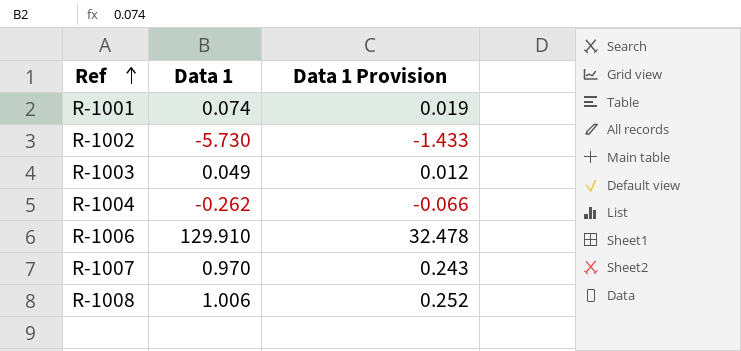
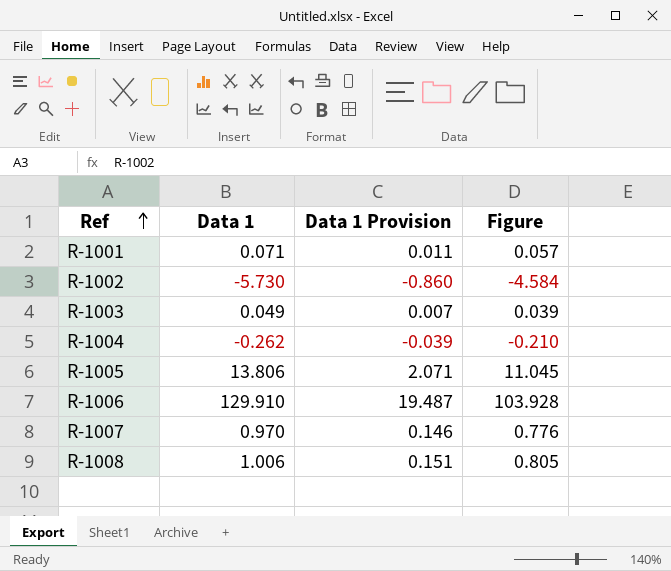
column Data 1 Provision | formula: [Data 1] * 0.25 -> [Data 1] * 0.15
column Figure | formula: none -> [Data 1] * 0.8
R-1001 | Data 1: 0.074 -> 0.071
row R-1005: none -> 13.806 | 2.071 | 11.045

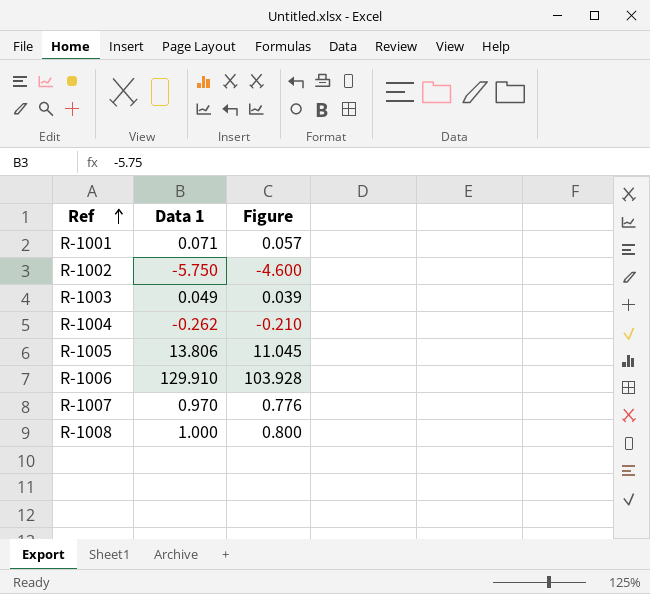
column Data 1 Provision | formula: [Data 1] * 0.15 -> none
R-1002 | Data 1: -5.730 -> -5.750
R-1002 | Figure: -4.584 -> -4.600
R-1008 | Data 1: 1.006 -> 1.000
R-1008 | Figure: 0.805 -> 0.800

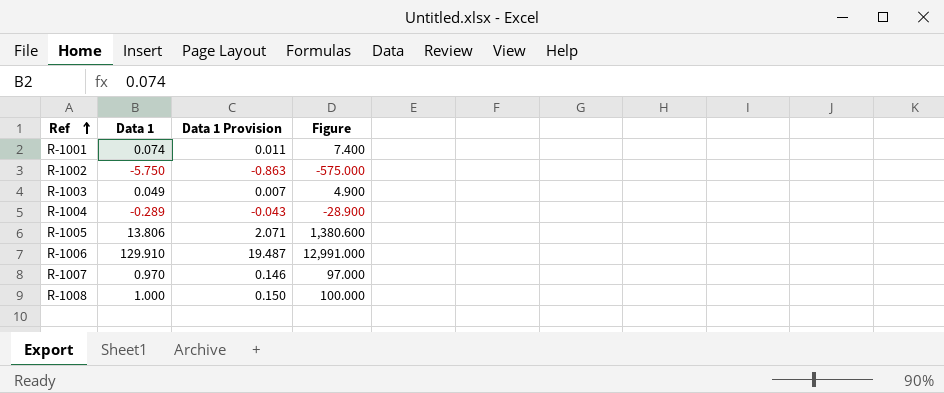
column Data 1 Provision | formula: none -> [Data 1] * 0.15
column Figure | formula: [Data 1] * 0.8 -> [Data 1] * 100
R-1001 | Data 1: 0.071 -> 0.074
R-1004 | Data 1: -0.262 -> -0.289

